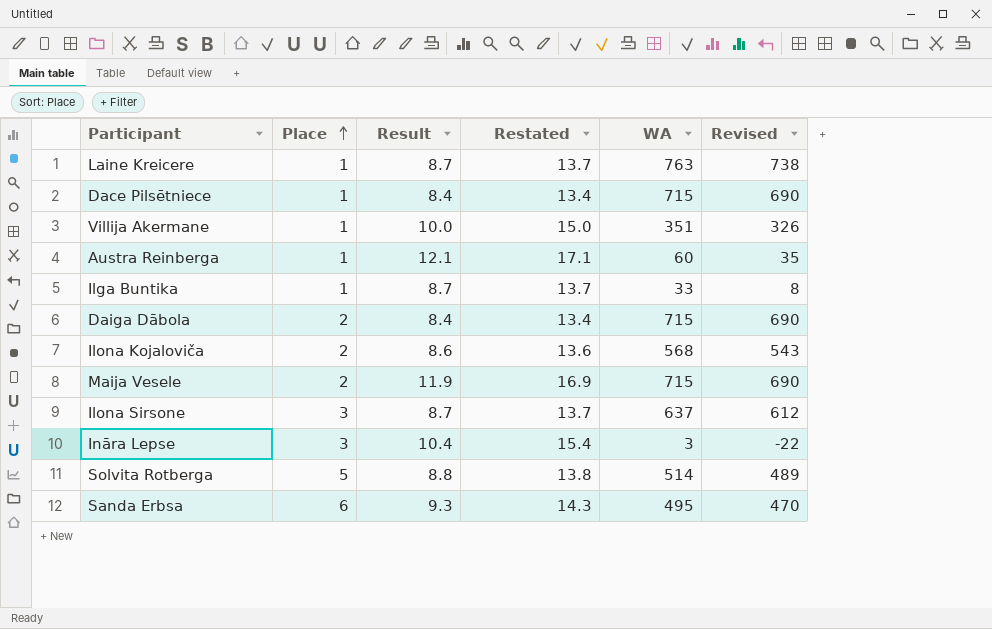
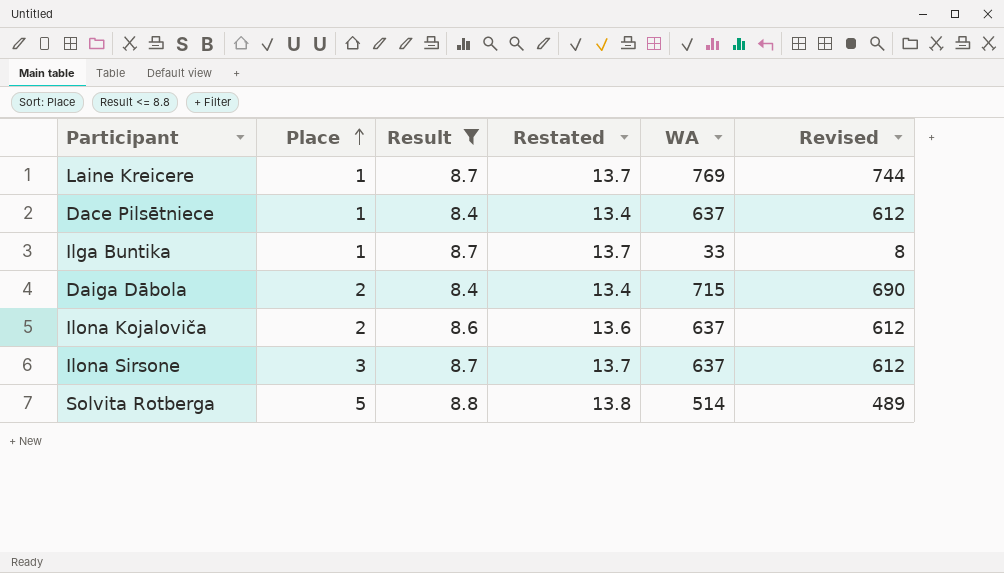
filter: none -> Result <= 8.8
Laine Kreicere | WA: 763 -> 769
Laine Kreicere | Revised: 738 -> 744
Dace Pilsētniece | WA: 715 -> 637
Dace Pilsētniece | Revised: 690 -> 612
Ilona Kojaloviča | WA: 568 -> 637
Ilona Kojaloviča | Revised: 543 -> 612

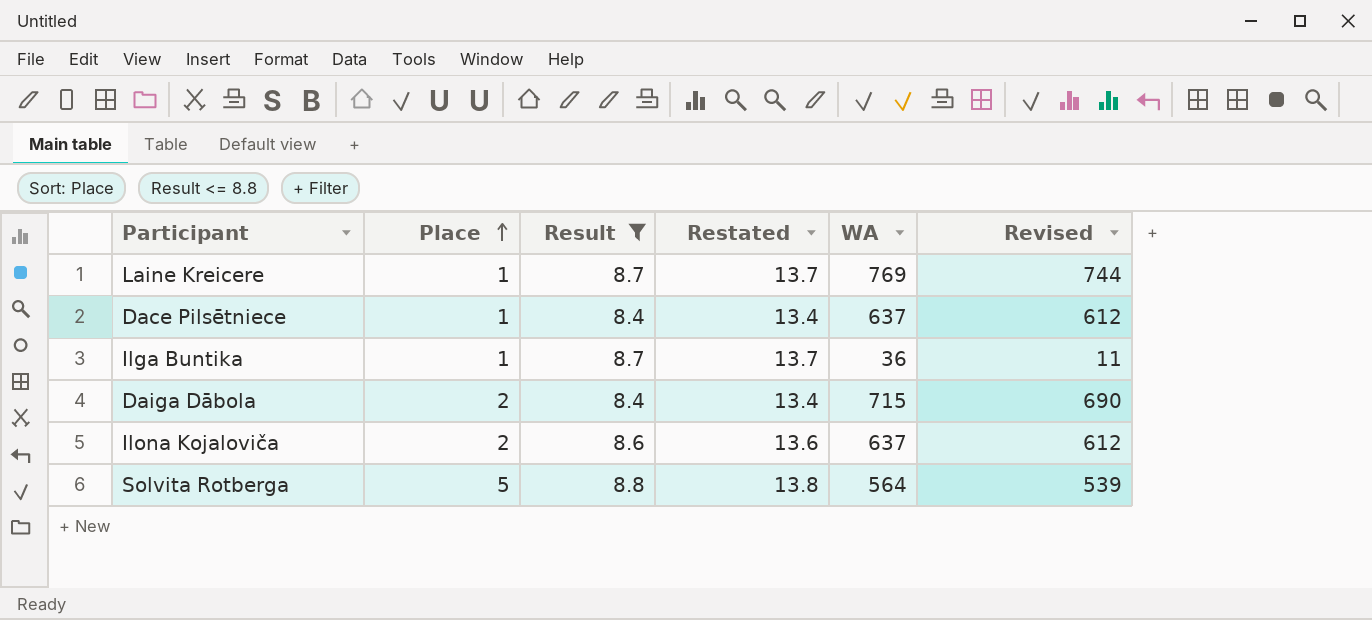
row Ilona Sirsone: 3 | 8.7 | 13.7 | 637 | 612 -> none
Ilga Buntika | WA: 33 -> 36
Ilga Buntika | Revised: 8 -> 11
Solvita Rotberga | WA: 514 -> 564
Solvita Rotberga | Revised: 489 -> 539

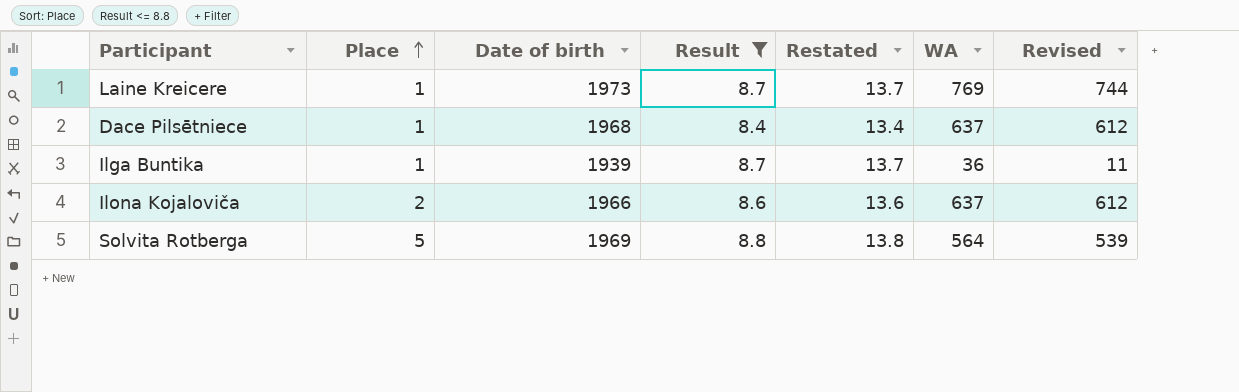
column Date of birth | position: none -> 3
row Daiga Dābola: 2 | 8.4 | 13.4 | 715 | 690 -> none

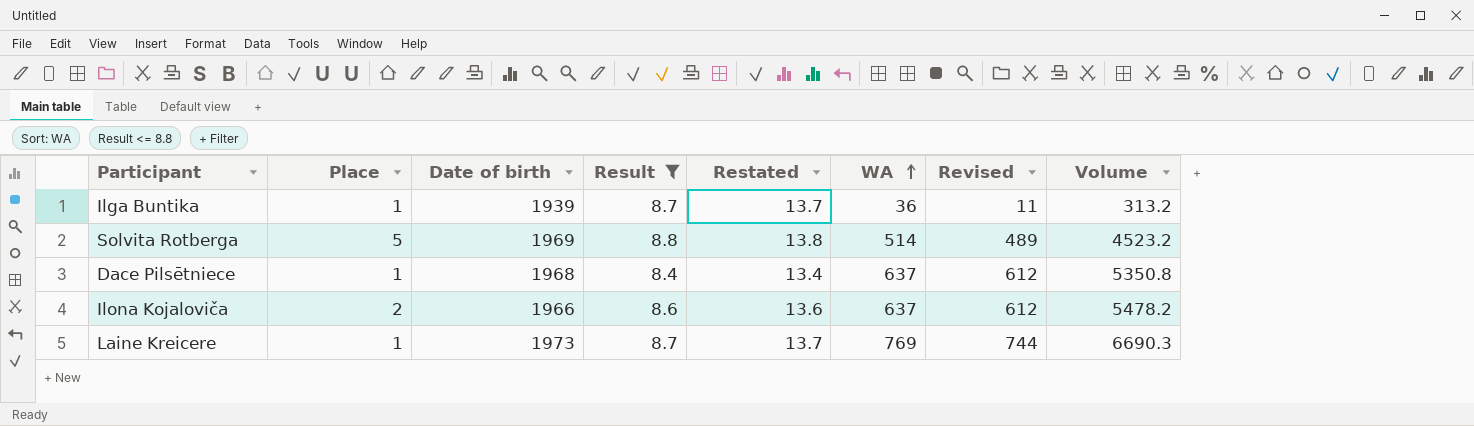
row order: Place ascending -> WA ascending
column Volume | formula: none -> [Result] * [WA]
Solvita Rotberga | WA: 564 -> 514
Solvita Rotberga | Revised: 539 -> 489

